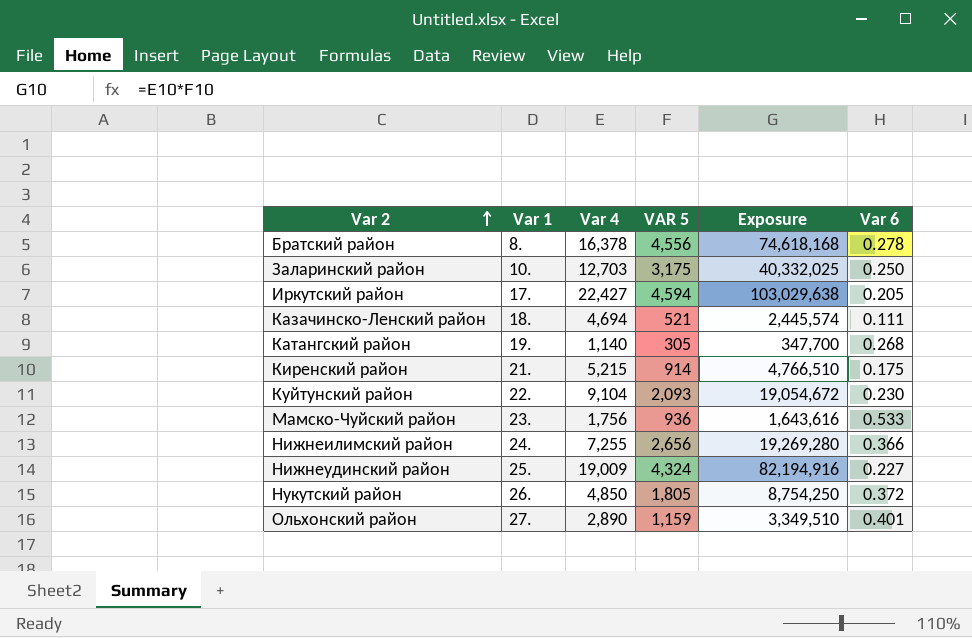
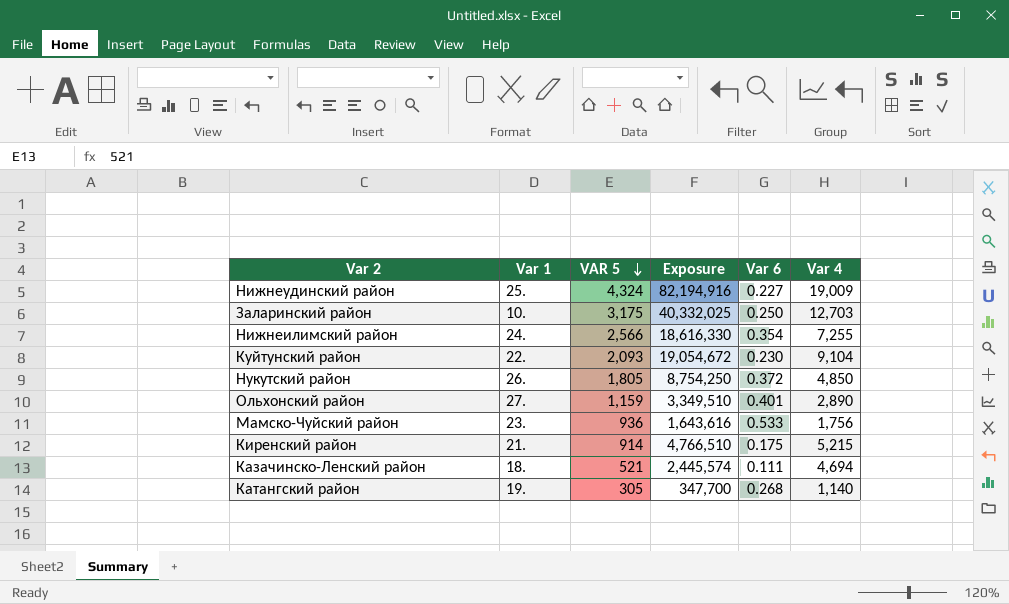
row order: Var 2 ascending -> VAR 5 descending
column Var 4 | position: 3 -> 6
row Братский район: 8. | 16,378 | 4,556 | 74,618,168 | 0.278 -> none
row Иркутский район: 17. | 22,427 | 4,594 | 103,029,638 | 0.205 -> none
Нижнеилимский район | VAR 5: 2,656 -> 2,566
Нижнеилимский район | Exposure: 19,269,280 -> 18,616,330
Нижнеилимский район | Var 6: 0.366 -> 0.354

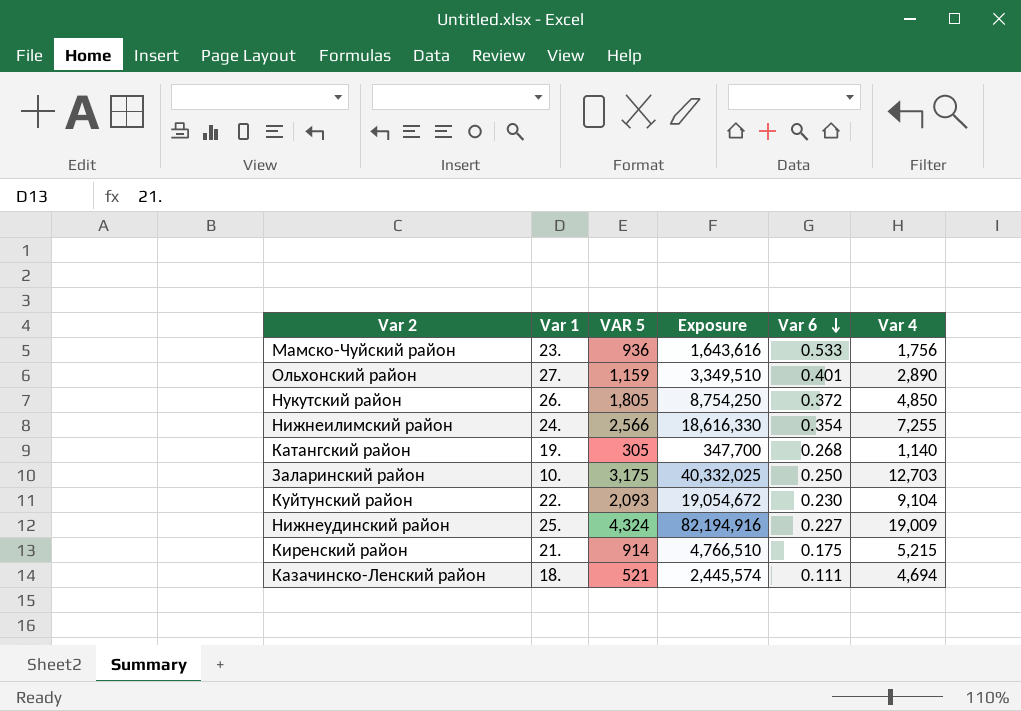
row order: VAR 5 descending -> Var 6 descending

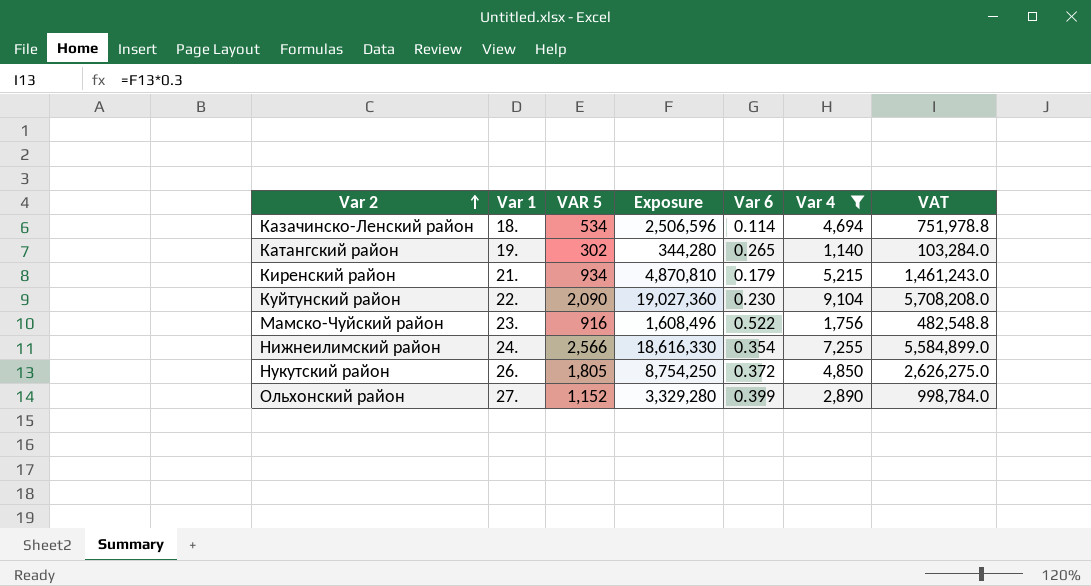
filter: none -> Var 4 <= 9,104
row order: Var 6 descending -> Var 2 ascending
column VAT | formula: none -> [Exposure] * 0.3
Казачинско-Ленский район | VAR 5: 521 -> 534
Казачинско-Ленский район | Exposure: 2,445,574 -> 2,506,596
Казачинско-Ленский район | Var 6: 0.111 -> 0.114
Катангский район | VAR 5: 305 -> 302
Катангский район | Exposure: 347,700 -> 344,280
Катангский район | Var 6: 0.268 -> 0.265
Киренский район | VAR 5: 914 -> 934
Киренский район | Exposure: 4,766,510 -> 4,870,810
Киренский район | Var 6: 0.175 -> 0.179
Куйтунский район | VAR 5: 2,093 -> 2,090
Куйтунский район | Exposure: 19,054,672 -> 19,027,360
Мамско-Чуйский район | VAR 5: 936 -> 916
Мамско-Чуйский район | Exposure: 1,643,616 -> 1,608,496
Мамско-Чуйский район | Var 6: 0.533 -> 0.522
Ольхонский район | VAR 5: 1,159 -> 1,152
Ольхонский район | Exposure: 3,349,510 -> 3,329,280
Ольхонский район | Var 6: 0.401 -> 0.399

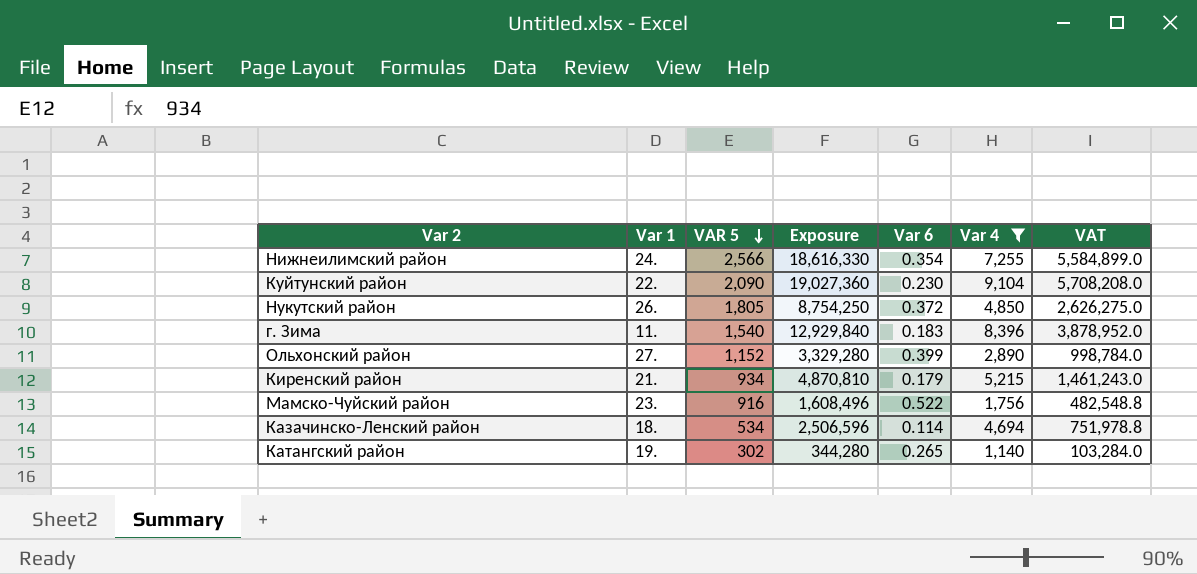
row order: Var 2 ascending -> VAR 5 descending
row г. Зима: none -> 11. | 1,540 | 12,929,840 | 0.183 | 8,396 | 3,878,952.0

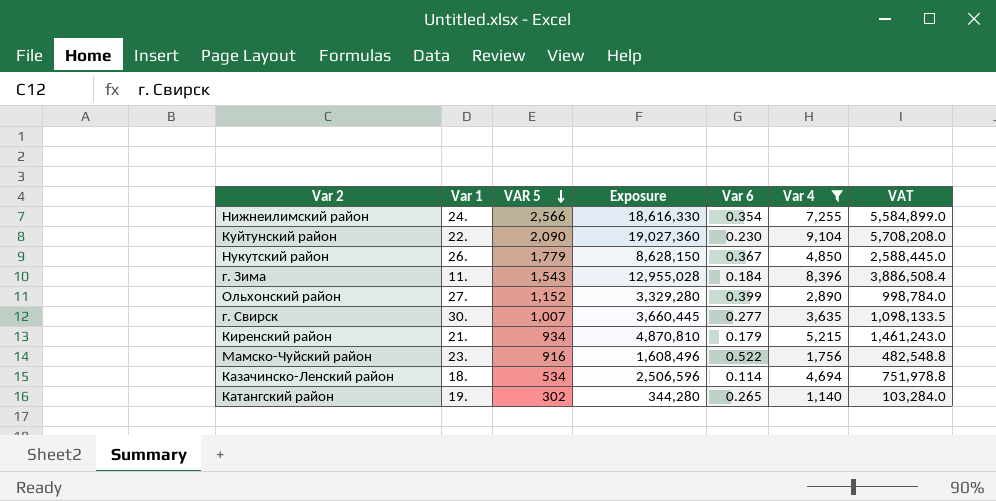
Нукутский район | VAR 5: 1,805 -> 1,779
Нукутский район | Exposure: 8,754,250 -> 8,628,150
Нукутский район | Var 6: 0.372 -> 0.367
Нукутский район | VAT: 2,626,275.0 -> 2,588,445.0
г. Зима | VAR 5: 1,540 -> 1,543
г. Зима | Exposure: 12,929,840 -> 12,955,028
г. Зима | Var 6: 0.183 -> 0.184
г. Зима | VAT: 3,878,952.0 -> 3,886,508.4
row г. Свирск: none -> 30. | 1,007 | 3,660,445 | 0.277 | 3,635 | 1,098,133.5

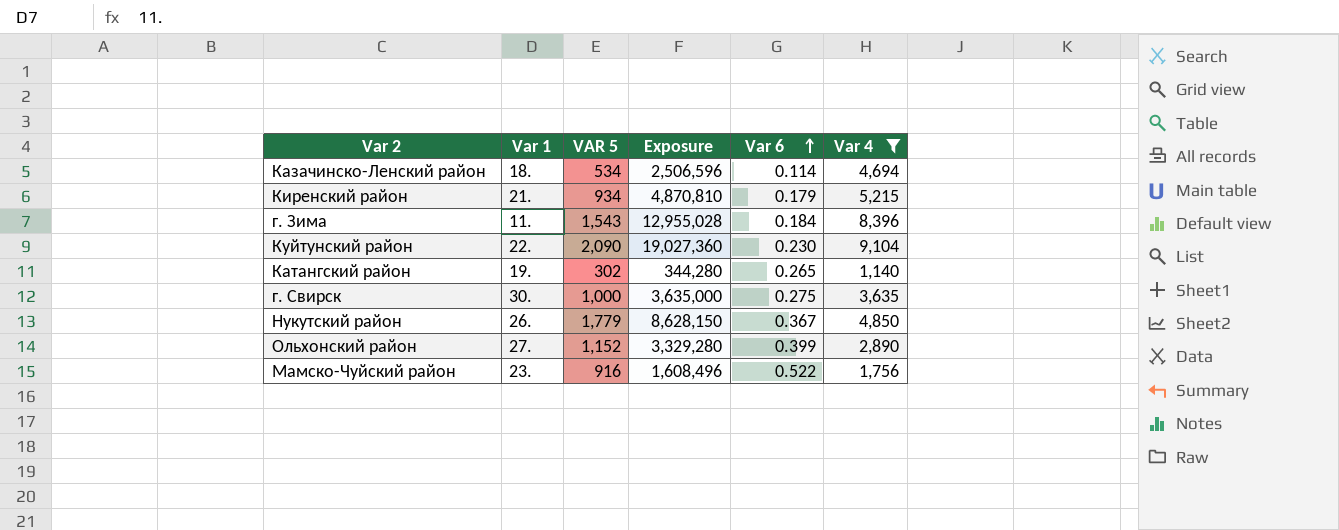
row order: VAR 5 descending -> Var 6 ascending
column VAT | formula: [Exposure] * 0.3 -> none
row Нижнеилимский район: 24. | 2,566 | 18,616,330 | 0.354 | 7,255 | 5,584,899.0 -> none
г. Свирск | VAR 5: 1,007 -> 1,000
г. Свирск | Exposure: 3,660,445 -> 3,635,000
г. Свирск | Var 6: 0.277 -> 0.275

